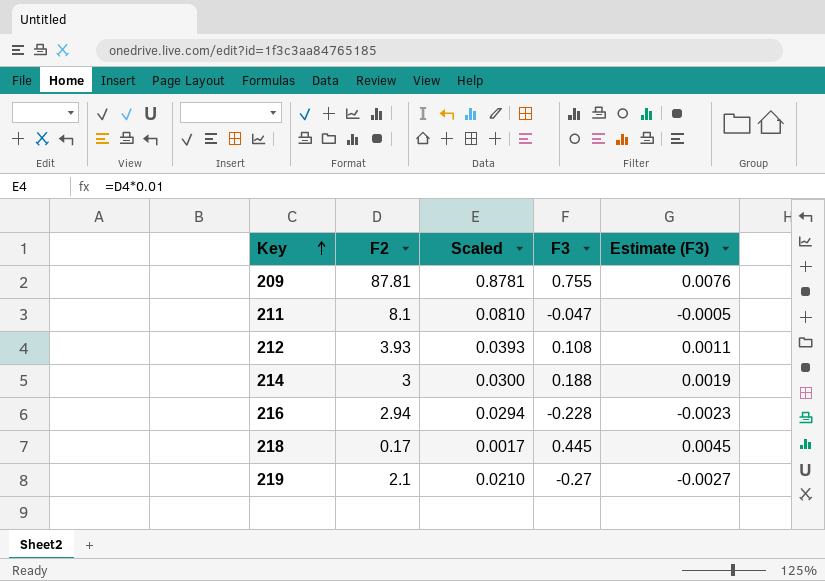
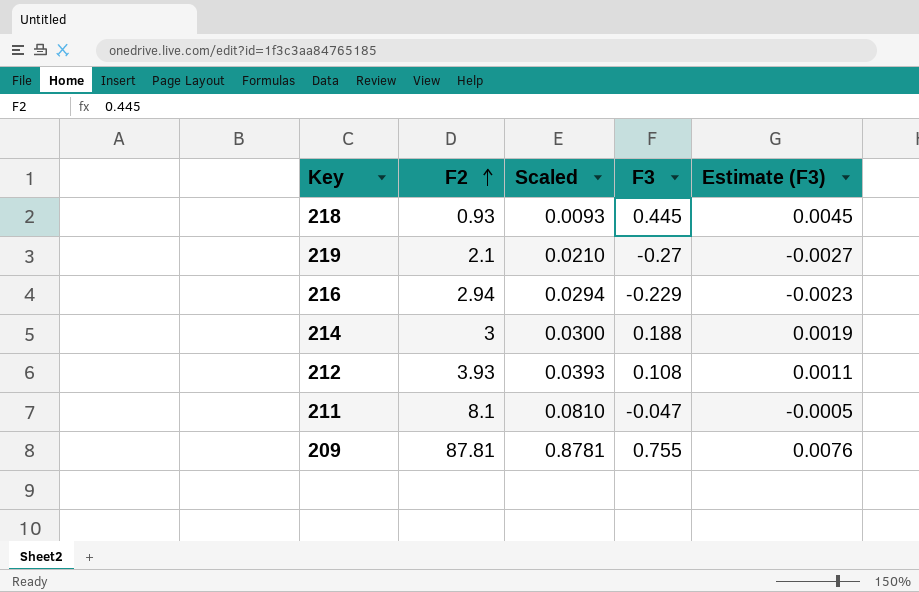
row order: Key ascending -> F2 ascending
218 | F2: 0.17 -> 0.93
218 | Scaled: 0.0017 -> 0.0093
216 | F3: -0.228 -> -0.229

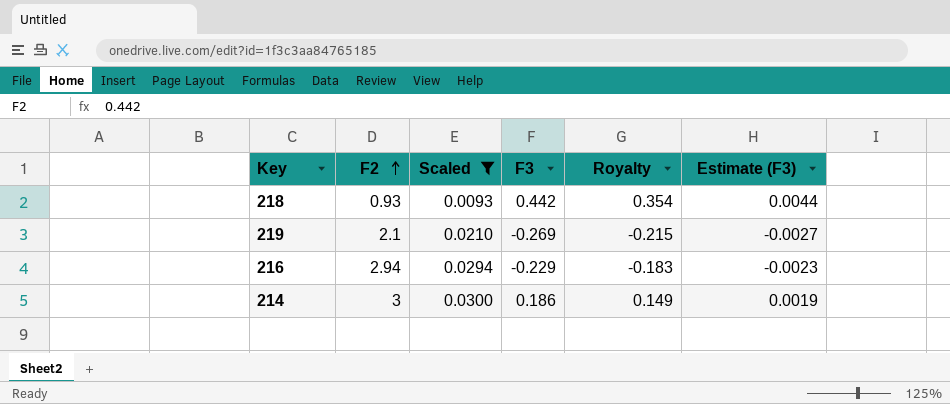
filter: none -> Scaled <= 0.0300
column Royalty | formula: none -> [F3] * 0.8
218 | F3: 0.445 -> 0.442
218 | Estimate (F3): 0.0045 -> 0.0044
219 | F3: -0.27 -> -0.269
214 | F3: 0.188 -> 0.186

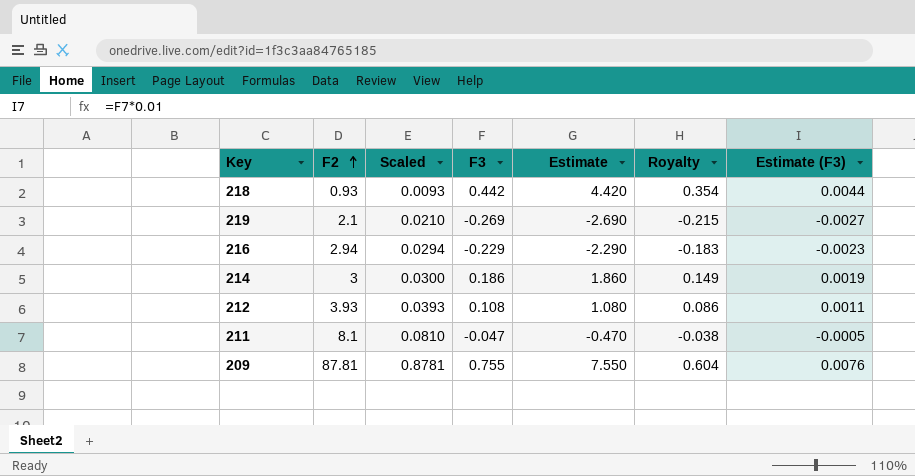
filter: Scaled <= 0.0300 -> none
column Estimate | formula: none -> [F3] * 10

